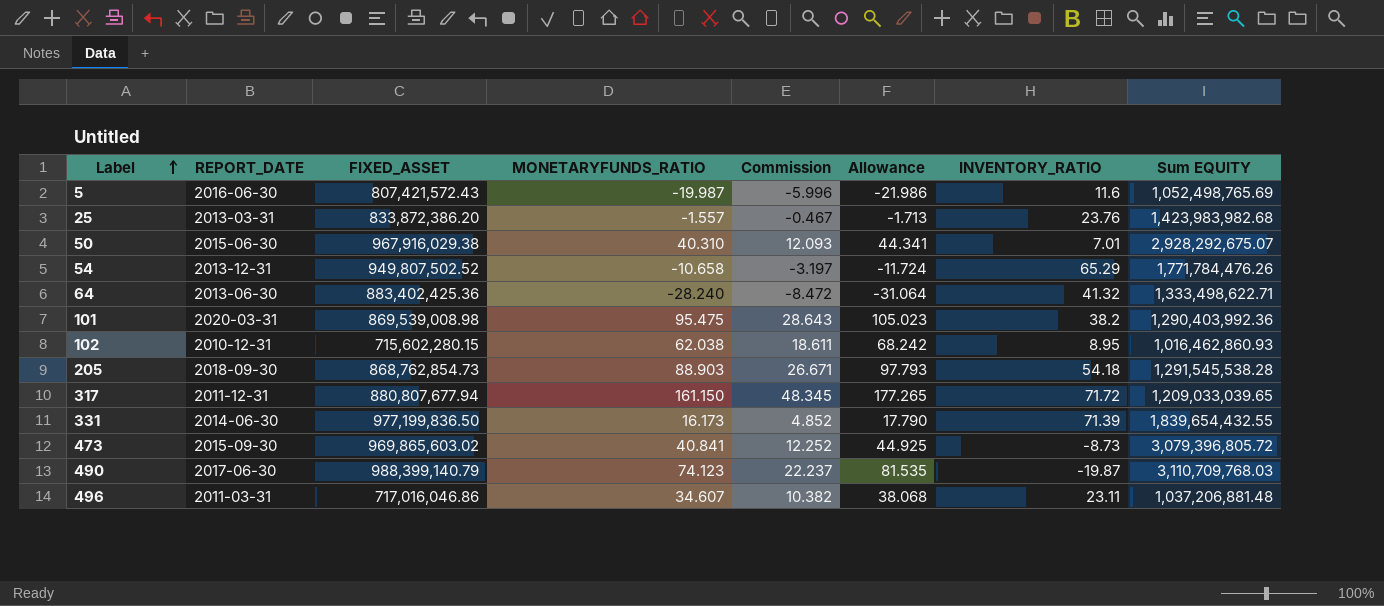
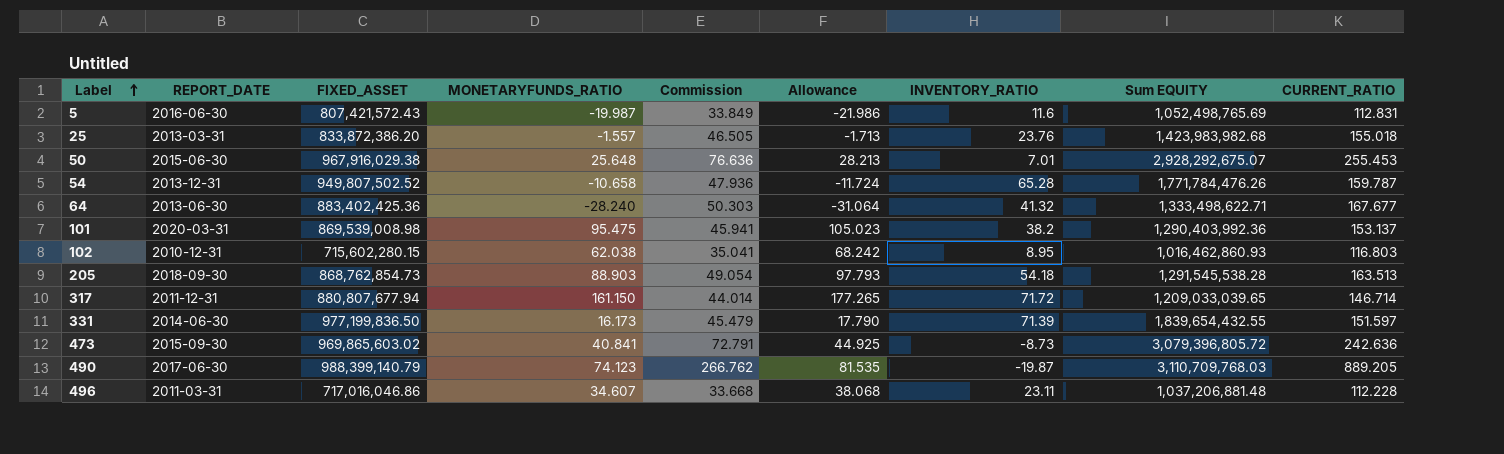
column Commission | formula: [MONETARYFUNDS_RATIO] * 0.3 -> [CURRENT_RATIO] * 0.3
column CURRENT_RATIO | position: none -> 9
50 | MONETARYFUNDS_RATIO: 40.310 -> 25.648
50 | Allowance: 44.341 -> 28.213
54 | INVENTORY_RATIO: 65.29 -> 65.28

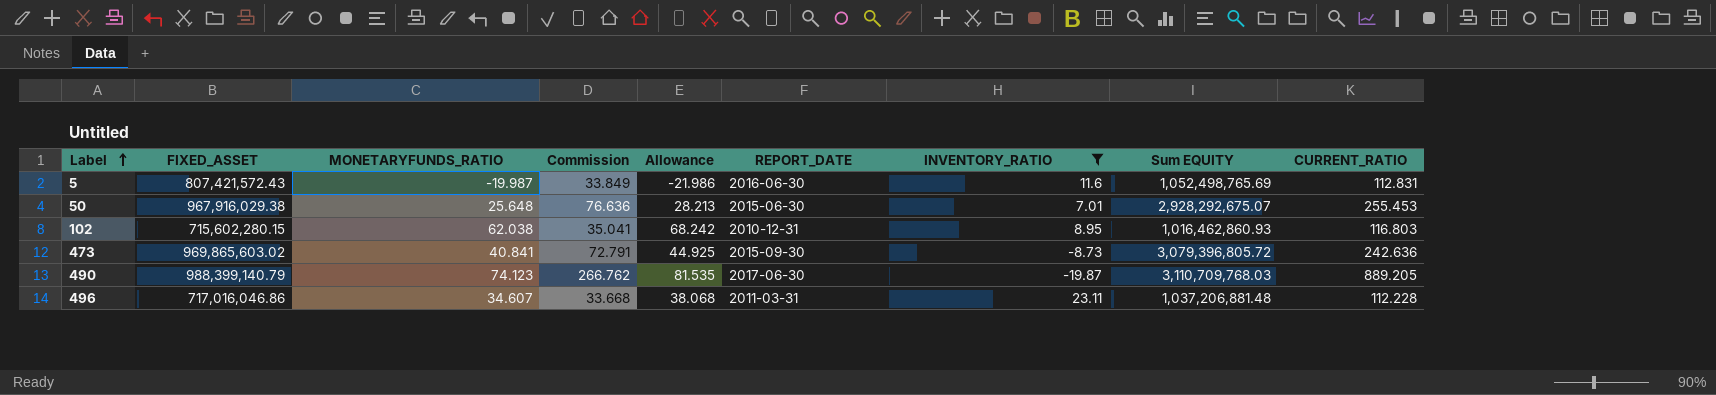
filter: none -> INVENTORY_RATIO <= 23.11
column REPORT_DATE | position: 2 -> 6

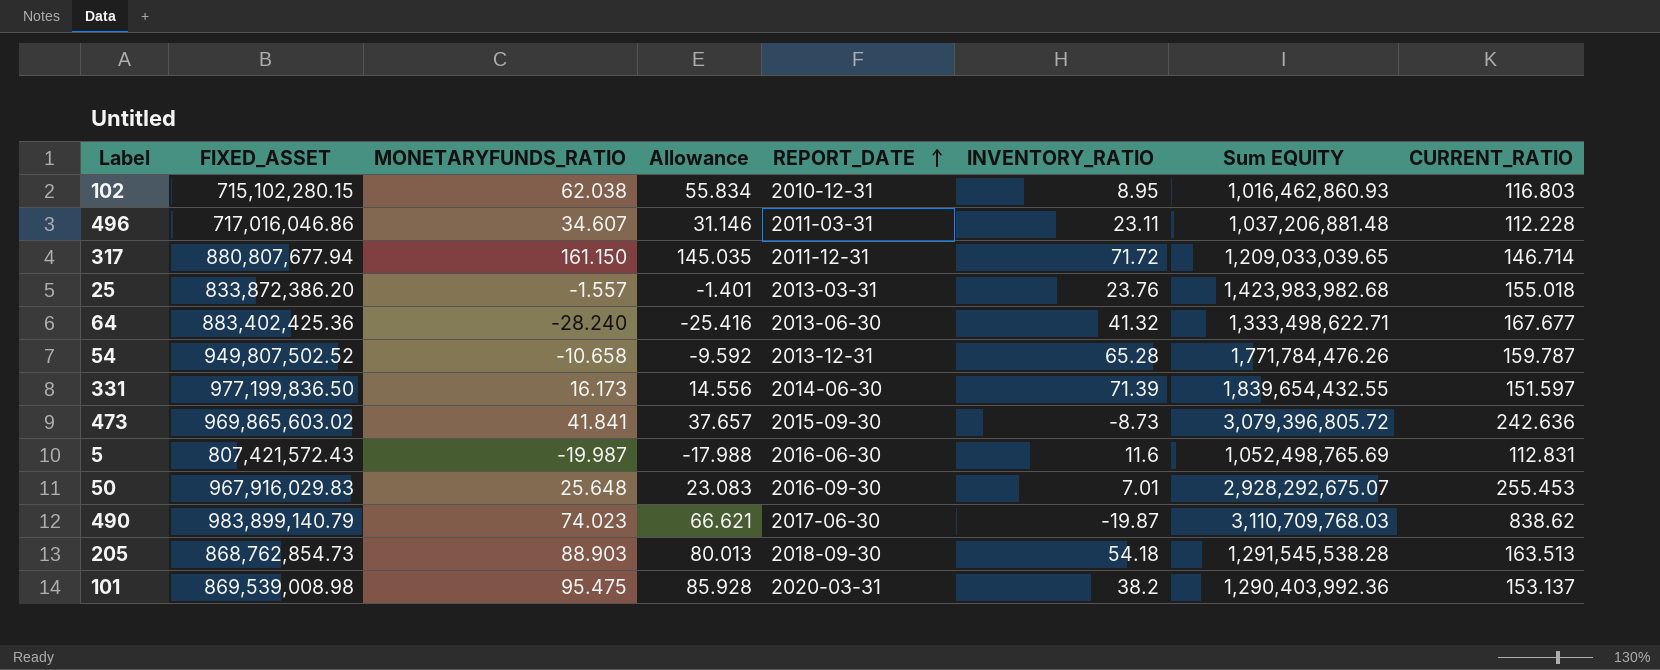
filter: INVENTORY_RATIO <= 23.11 -> none
row order: Label ascending -> REPORT_DATE ascending
column Commission | formula: [CURRENT_RATIO] * 0.3 -> none
column Allowance | formula: [MONETARYFUNDS_RATIO] * 1.1 -> [MONETARYFUNDS_RATIO] * 0.9
102 | FIXED_ASSET: 715,602,280.15 -> 715,102,280.15
473 | MONETARYFUNDS_RATIO: 40.841 -> 41.841
50 | FIXED_ASSET: 967,916,029.38 -> 967,916,029.83
50 | REPORT_DATE: 2015-06-30 -> 2016-09-30
490 | FIXED_ASSET: 988,399,140.79 -> 983,899,140.79
490 | MONETARYFUNDS_RATIO: 74.123 -> 74.023
490 | CURRENT_RATIO: 889.205 -> 838.62

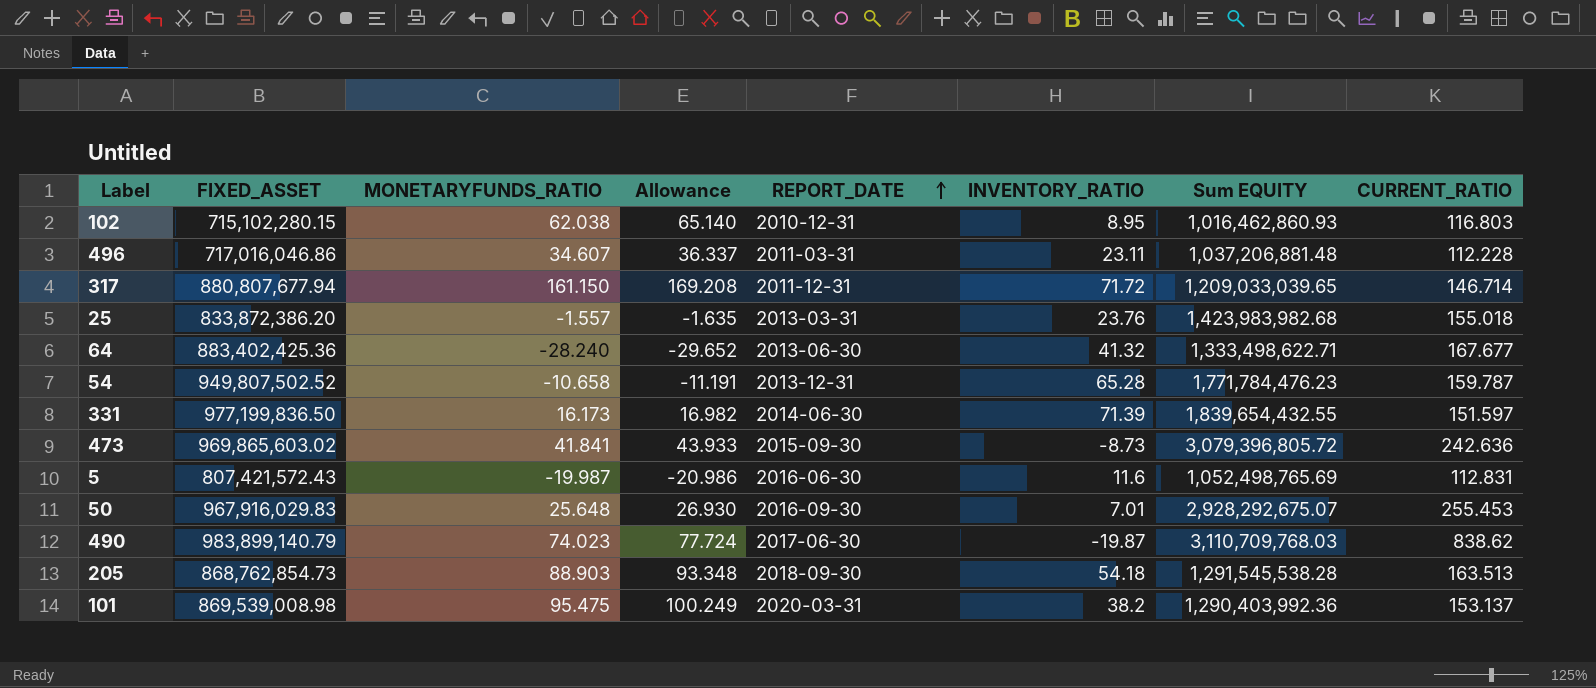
column Allowance | formula: [MONETARYFUNDS_RATIO] * 0.9 -> [MONETARYFUNDS_RATIO] * 1.05
54 | Sum EQUITY: 1,771,784,476.26 -> 1,771,784,476.23

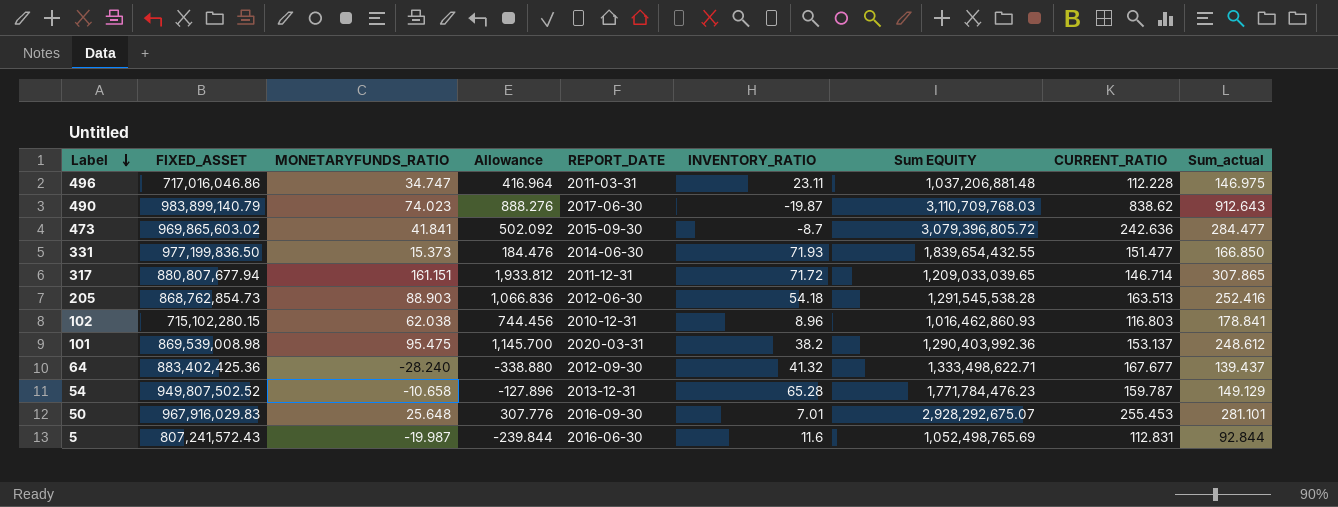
row order: REPORT_DATE ascending -> Label descending
column Allowance | formula: [MONETARYFUNDS_RATIO] * 1.05 -> [MONETARYFUNDS_RATIO] * 12
column Sum_actual | formula: none -> [MONETARYFUNDS_RATIO] + [CURRENT_RATIO]
row 25: 833,872,386.20 | -1.557 | -1.635 | 2013-03-31 | 23.76 | 1,423,983,982.68 | 155.018 -> none
496 | MONETARYFUNDS_RATIO: 34.607 -> 34.747
473 | INVENTORY_RATIO: -8.73 -> -8.7
331 | MONETARYFUNDS_RATIO: 16.173 -> 15.373
331 | INVENTORY_RATIO: 71.39 -> 71.93
331 | CURRENT_RATIO: 151.597 -> 151.477
317 | MONETARYFUNDS_RATIO: 161.150 -> 161.151
205 | REPORT_DATE: 2018-09-30 -> 2012-06-30
102 | INVENTORY_RATIO: 8.95 -> 8.96
64 | REPORT_DATE: 2013-06-30 -> 2012-09-30
5 | FIXED_ASSET: 807,421,572.43 -> 807,241,572.43

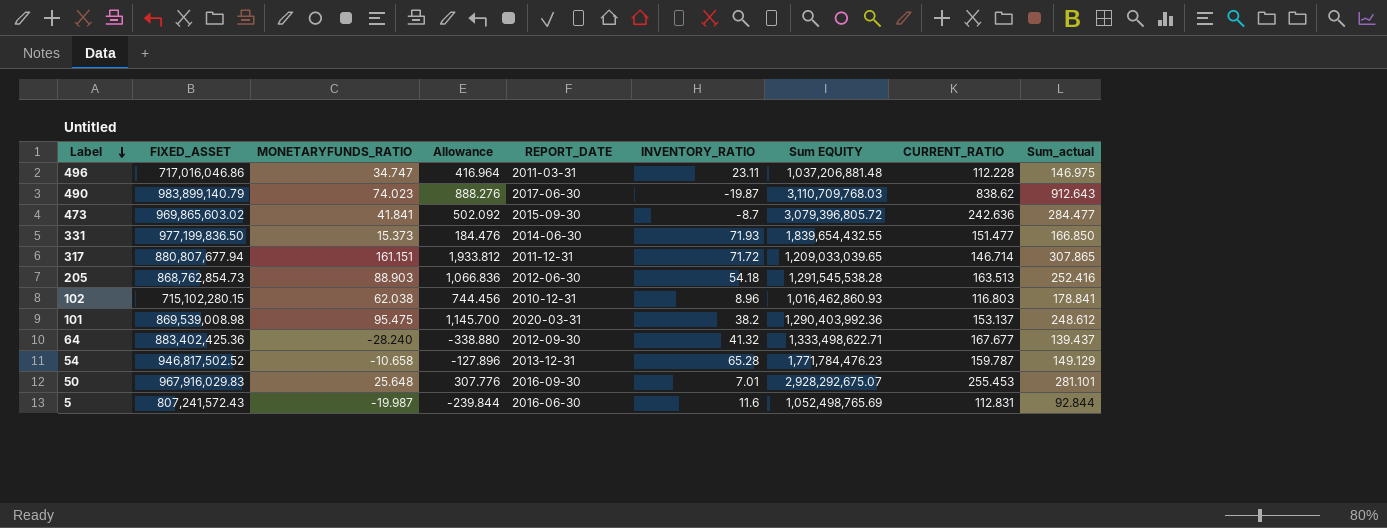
54 | FIXED_ASSET: 949,807,502.52 -> 946,817,502.52

